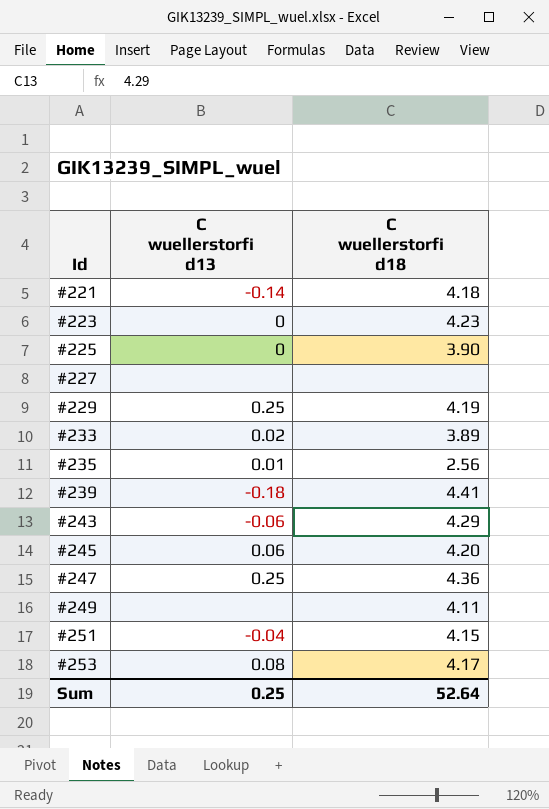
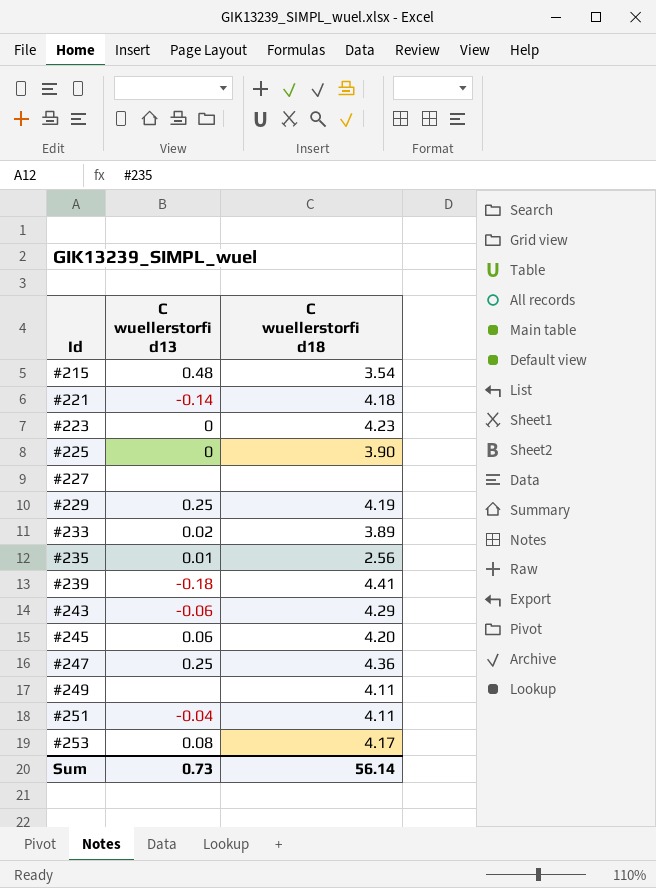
row #215: none -> 0.48 | 3.54
#251 | C wuellerstorfi d18: 4.15 -> 4.11
Sum | C wuellerstorfi d13: 0.25 -> 0.73
Sum | C wuellerstorfi d18: 52.64 -> 56.14

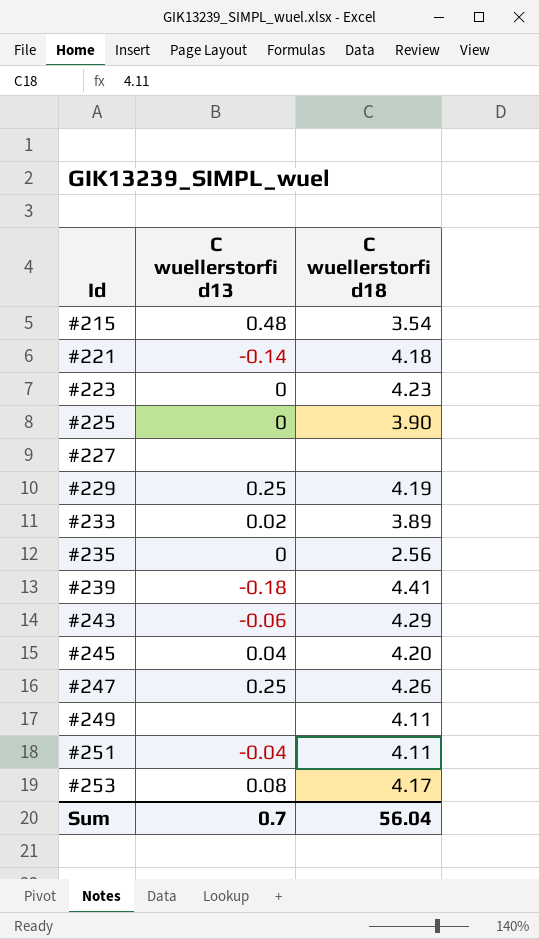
#235 | C wuellerstorfi d13: 0.01 -> 0
#245 | C wuellerstorfi d13: 0.06 -> 0.04
#247 | C wuellerstorfi d18: 4.36 -> 4.26
Sum | C wuellerstorfi d13: 0.73 -> 0.7
Sum | C wuellerstorfi d18: 56.14 -> 56.04

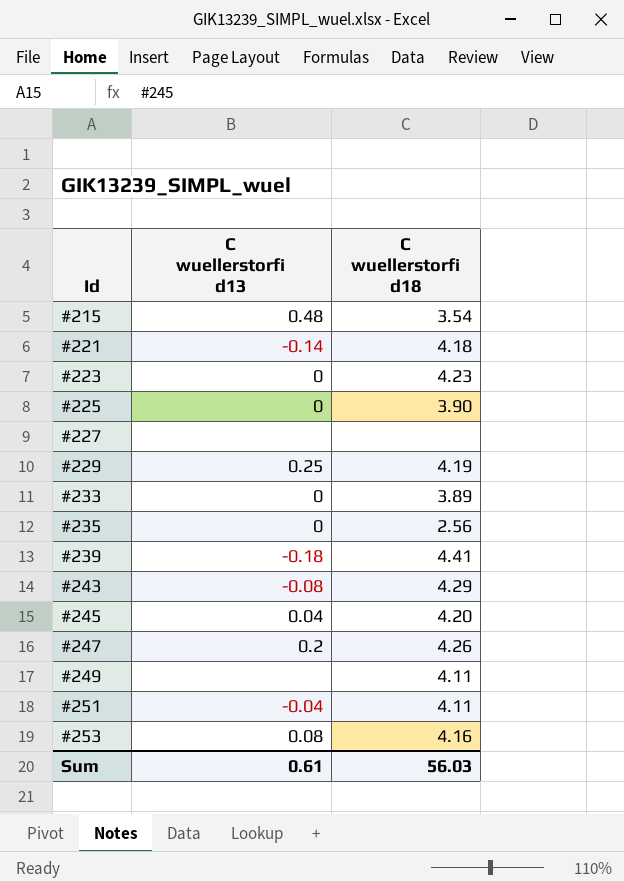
#233 | C wuellerstorfi d13: 0.02 -> 0
#243 | C wuellerstorfi d13: -0.06 -> -0.08
#247 | C wuellerstorfi d13: 0.25 -> 0.2
#253 | C wuellerstorfi d18: 4.17 -> 4.16
Sum | C wuellerstorfi d13: 0.7 -> 0.61
Sum | C wuellerstorfi d18: 56.04 -> 56.03

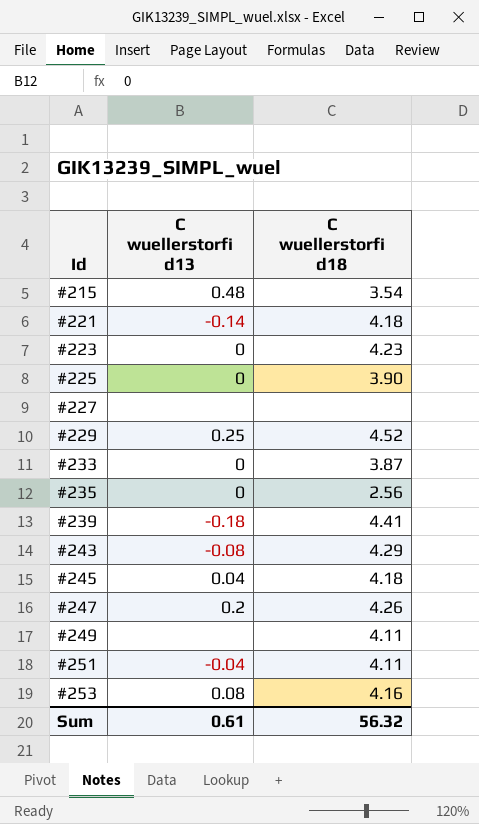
#229 | C wuellerstorfi d18: 4.19 -> 4.52
#233 | C wuellerstorfi d18: 3.89 -> 3.87
#245 | C wuellerstorfi d18: 4.20 -> 4.18
Sum | C wuellerstorfi d18: 56.03 -> 56.32

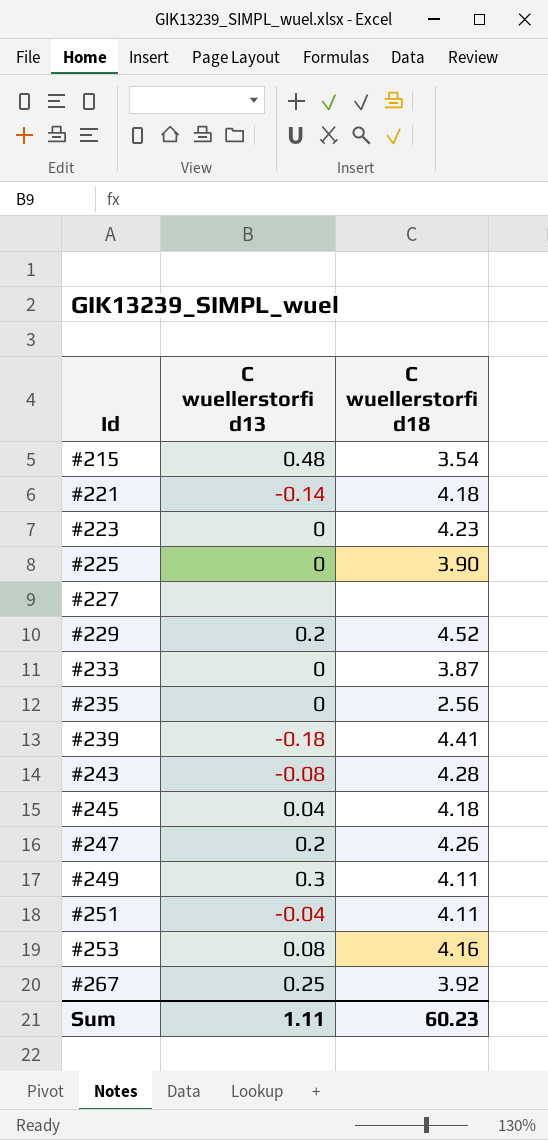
#229 | C wuellerstorfi d13: 0.25 -> 0.2
#243 | C wuellerstorfi d18: 4.29 -> 4.28
#249 | C wuellerstorfi d13: none -> 0.3
row #267: none -> 0.25 | 3.92
Sum | C wuellerstorfi d13: 0.61 -> 1.11
Sum | C wuellerstorfi d18: 56.32 -> 60.23

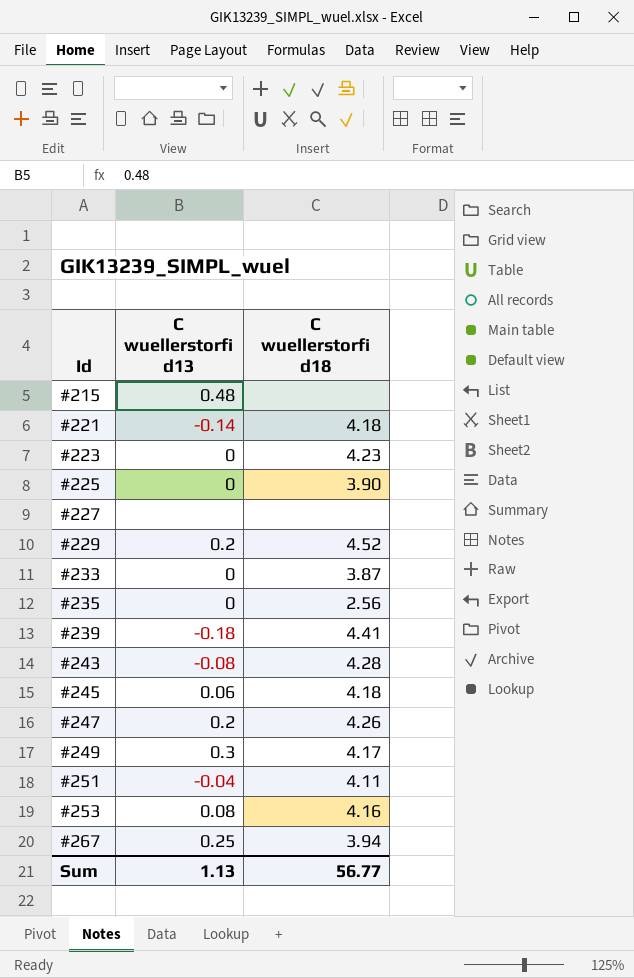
#215 | C wuellerstorfi d18: 3.54 -> none
#245 | C wuellerstorfi d13: 0.04 -> 0.06
#249 | C wuellerstorfi d18: 4.11 -> 4.17
#267 | C wuellerstorfi d18: 3.92 -> 3.94
Sum | C wuellerstorfi d13: 1.11 -> 1.13
Sum | C wuellerstorfi d18: 60.23 -> 56.77

